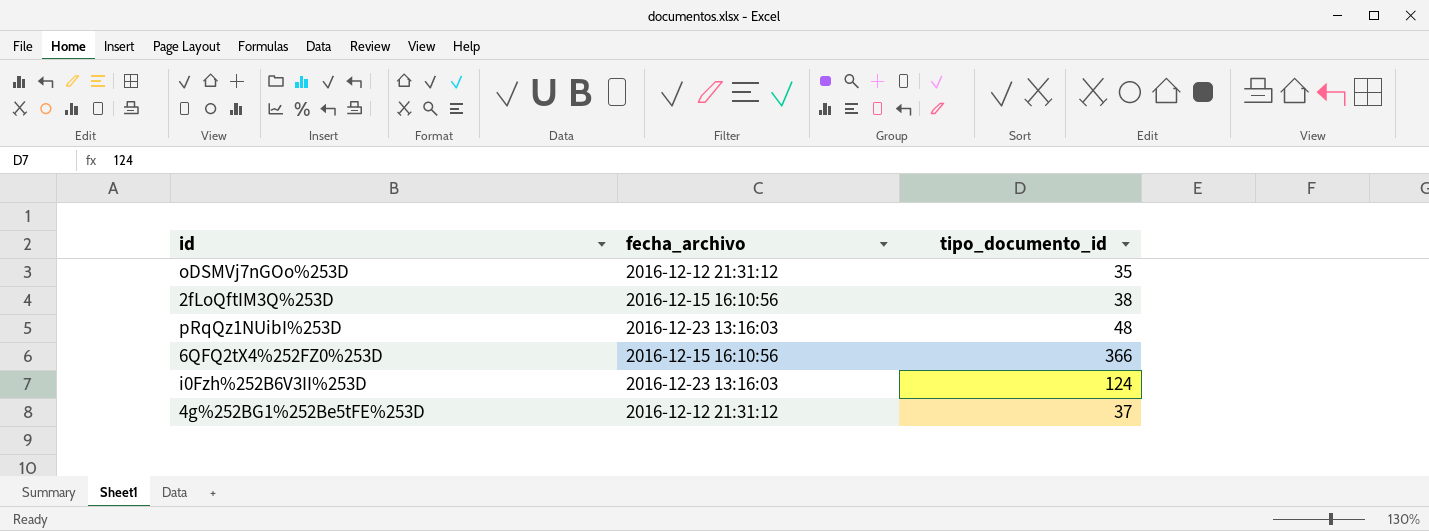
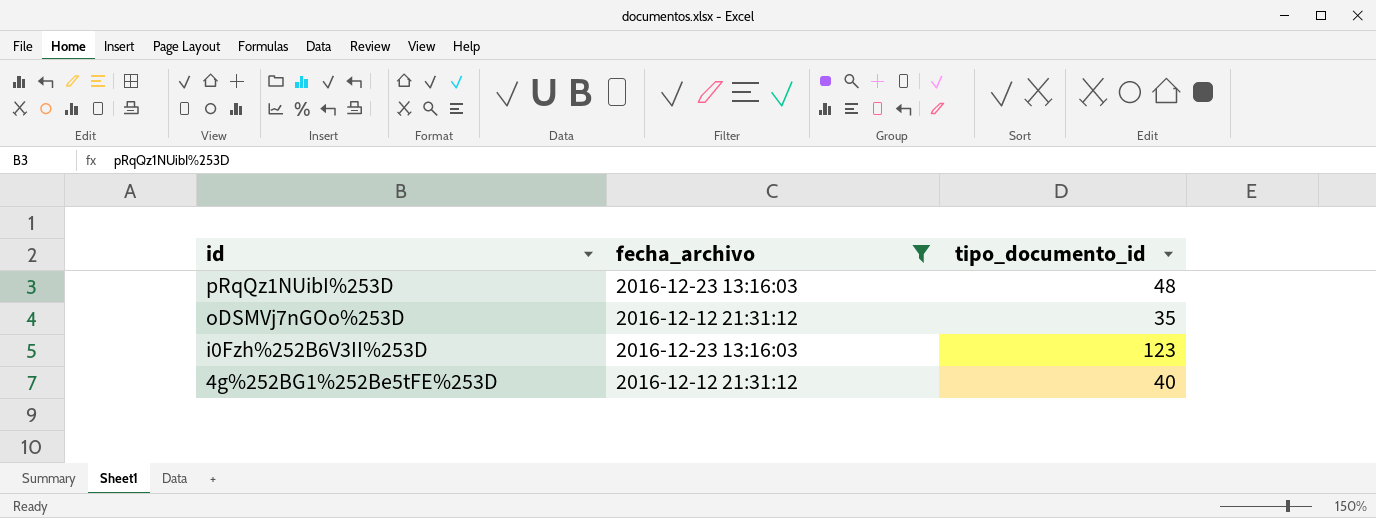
filter: none -> fecha_archivo != 2016-12-15 16:10:56
row order: none -> id descending
i0Fzh%252B6V3II%253D | tipo_documento_id: 124 -> 123
4g%252BG1%252Be5tFE%253D | tipo_documento_id: 37 -> 40

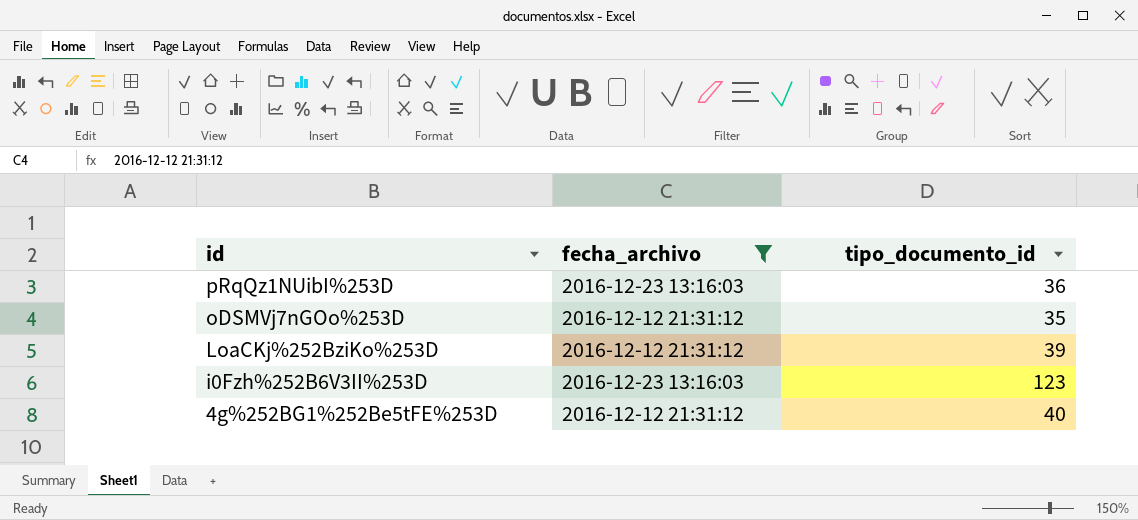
pRqQz1NUibI%253D | tipo_documento_id: 48 -> 36
row LoaCKj%252BziKo%253D: none -> 2016-12-12 21:31:12 | 39

